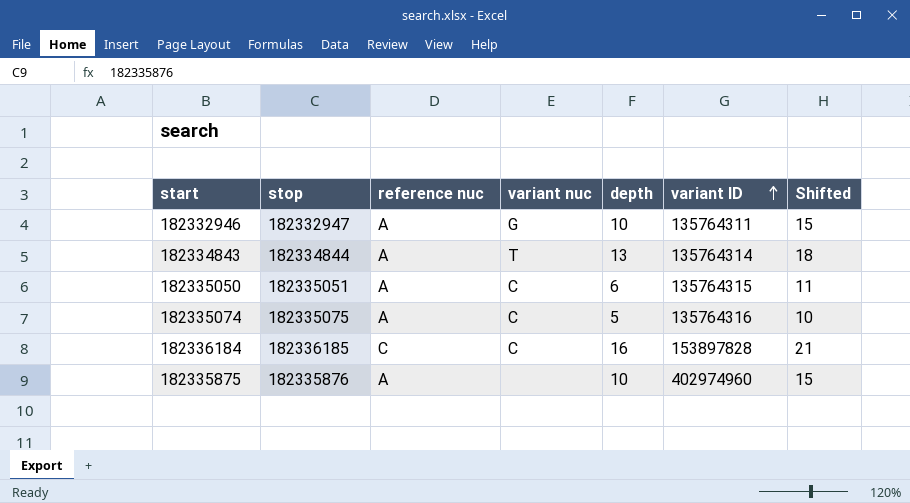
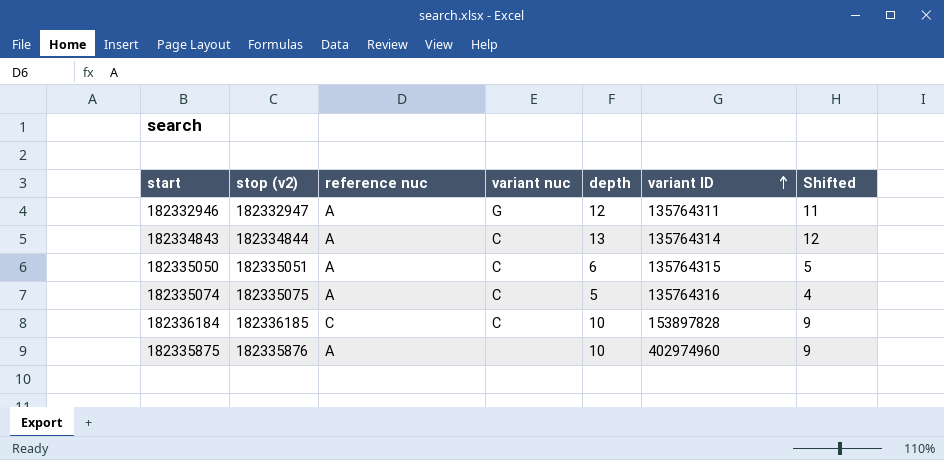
column name: stop -> stop (v2)
column Shifted | formula: [depth] + 5 -> [depth] - 1
182332946 | depth: 10 -> 12
182334843 | variant nuc: T -> C
182336184 | depth: 16 -> 10

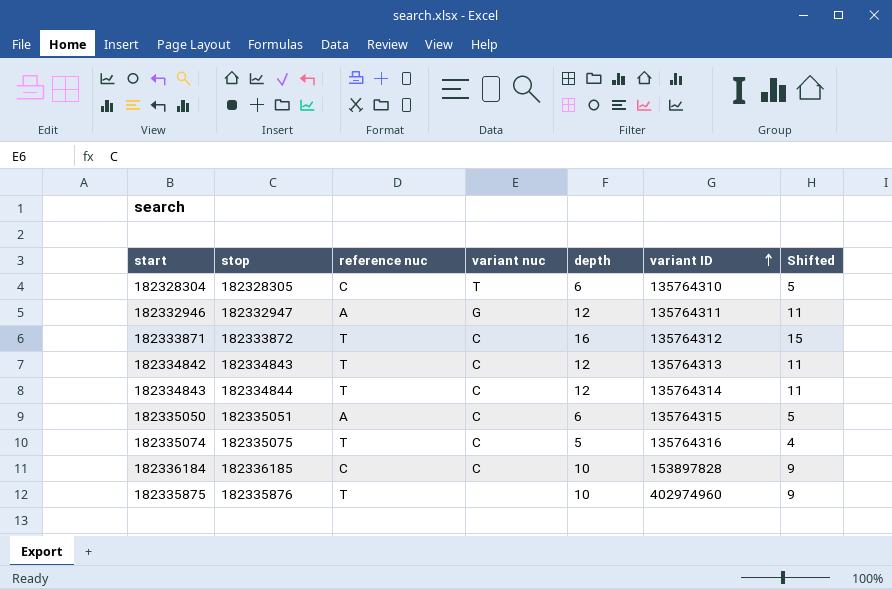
column name: stop (v2) -> stop
row 182328304: none -> 182328305 | C | T | 6 | 135764310 | 5
row 182333871: none -> 182333872 | T | C | 16 | 135764312 | 15
row 182334842: none -> 182334843 | T | C | 12 | 135764313 | 11
182334843 | reference nuc: A -> T
182334843 | depth: 13 -> 12
182334843 | Shifted: 12 -> 11
182335074 | reference nuc: A -> T
182335875 | reference nuc: A -> T

